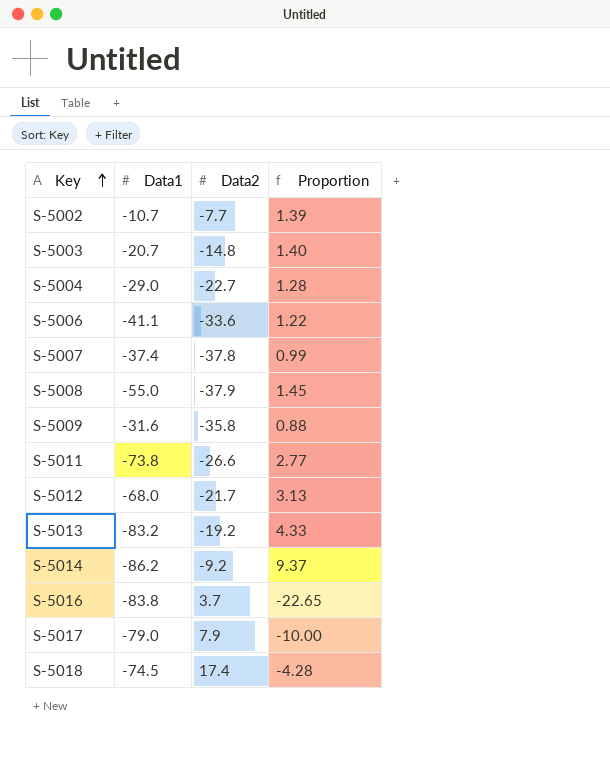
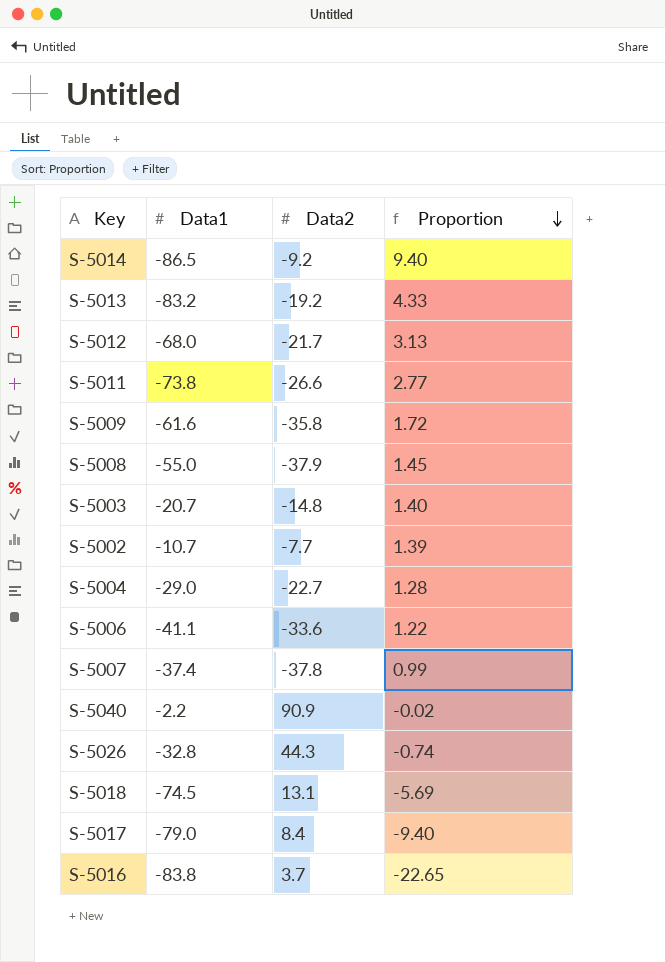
row order: Key ascending -> Proportion descending
S-5014 | Data1: -86.2 -> -86.5
S-5014 | Proportion: 9.37 -> 9.40
S-5009 | Data1: -31.6 -> -61.6
S-5009 | Proportion: 0.88 -> 1.72
row S-5040: none -> -2.2 | 90.9 | -0.02
row S-5026: none -> -32.8 | 44.3 | -0.74
S-5018 | Data2: 17.4 -> 13.1
S-5018 | Proportion: -4.28 -> -5.69
S-5017 | Data2: 7.9 -> 8.4
S-5017 | Proportion: -10.00 -> -9.40

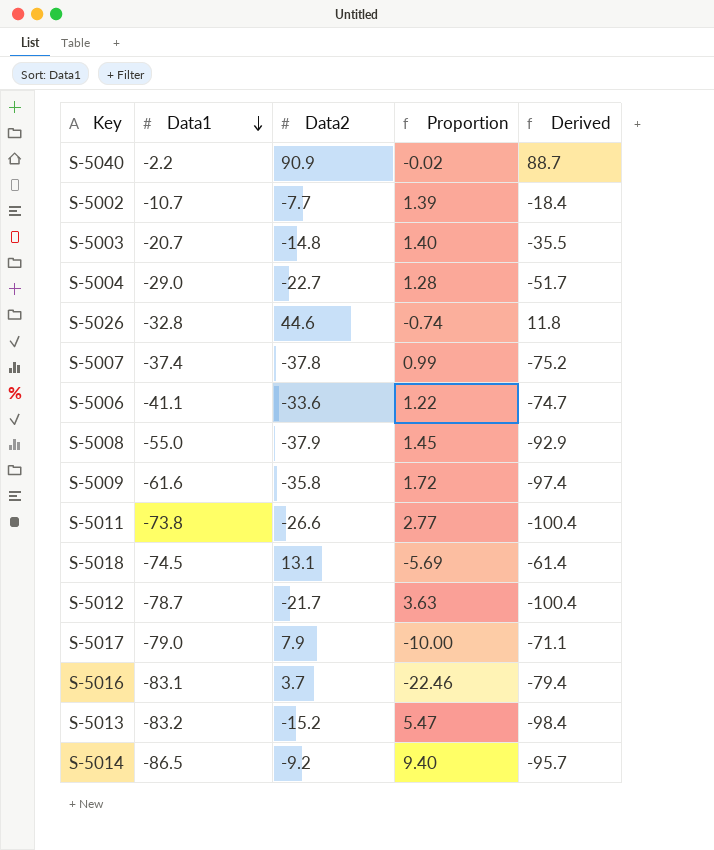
row order: Proportion descending -> Data1 descending
column Derived | formula: none -> [Data1] + [Data2]
S-5026 | Data2: 44.3 -> 44.6
S-5012 | Data1: -68.0 -> -78.7
S-5012 | Proportion: 3.13 -> 3.63
S-5017 | Data2: 8.4 -> 7.9
S-5017 | Proportion: -9.40 -> -10.00
S-5016 | Data1: -83.8 -> -83.1
S-5016 | Proportion: -22.65 -> -22.46
S-5013 | Data2: -19.2 -> -15.2
S-5013 | Proportion: 4.33 -> 5.47

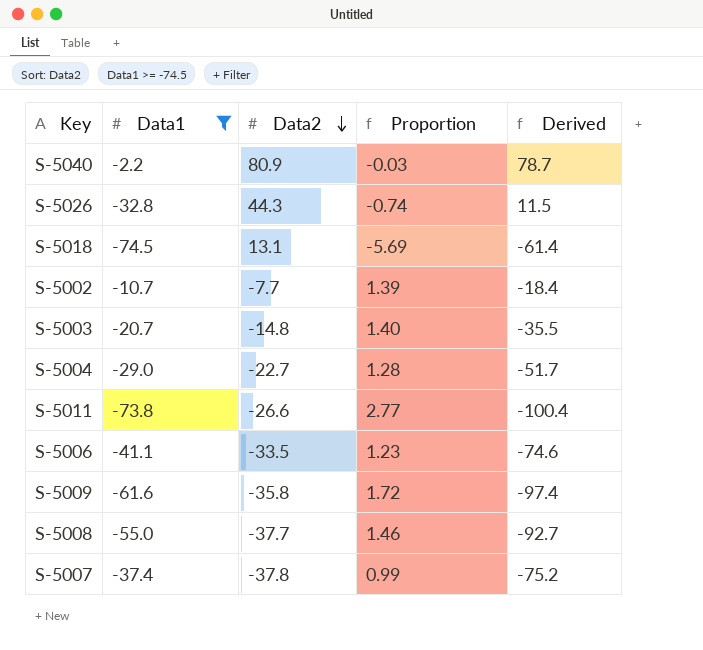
filter: none -> Data1 >= -74.5
row order: Data1 descending -> Data2 descending
S-5040 | Data2: 90.9 -> 80.9
S-5040 | Proportion: -0.02 -> -0.03
S-5040 | Derived: 88.7 -> 78.7
S-5026 | Data2: 44.6 -> 44.3
S-5026 | Derived: 11.8 -> 11.5
S-5006 | Data2: -33.6 -> -33.5
S-5006 | Proportion: 1.22 -> 1.23
S-5006 | Derived: -74.7 -> -74.6
S-5008 | Data2: -37.9 -> -37.7
S-5008 | Proportion: 1.45 -> 1.46
S-5008 | Derived: -92.9 -> -92.7

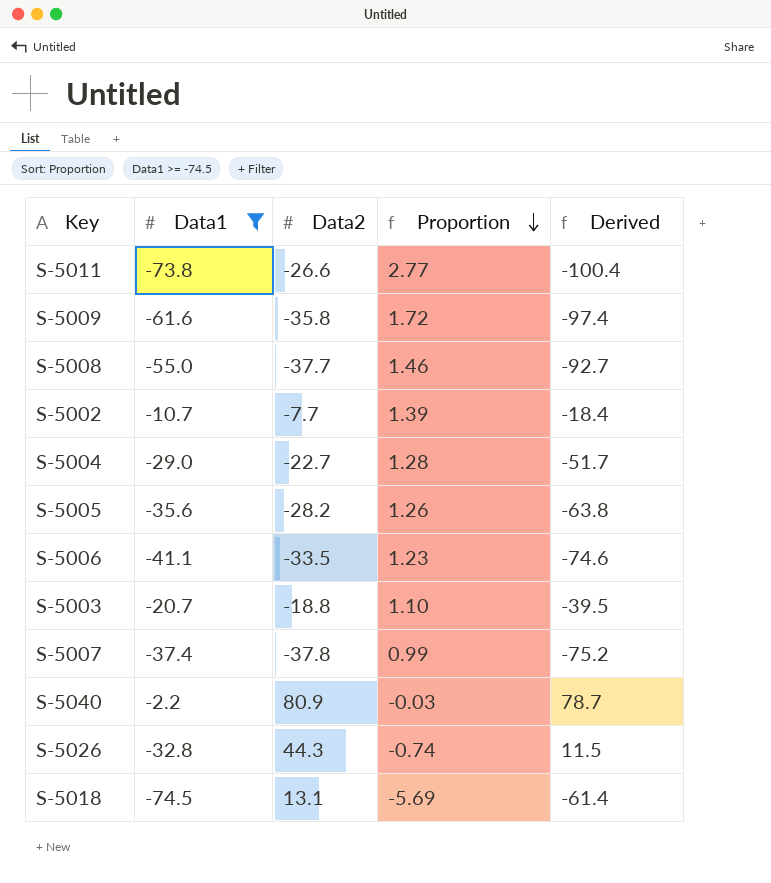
row order: Data2 descending -> Proportion descending
row S-5005: none -> -35.6 | -28.2 | 1.26 | -63.8
S-5003 | Data2: -14.8 -> -18.8
S-5003 | Proportion: 1.40 -> 1.10
S-5003 | Derived: -35.5 -> -39.5

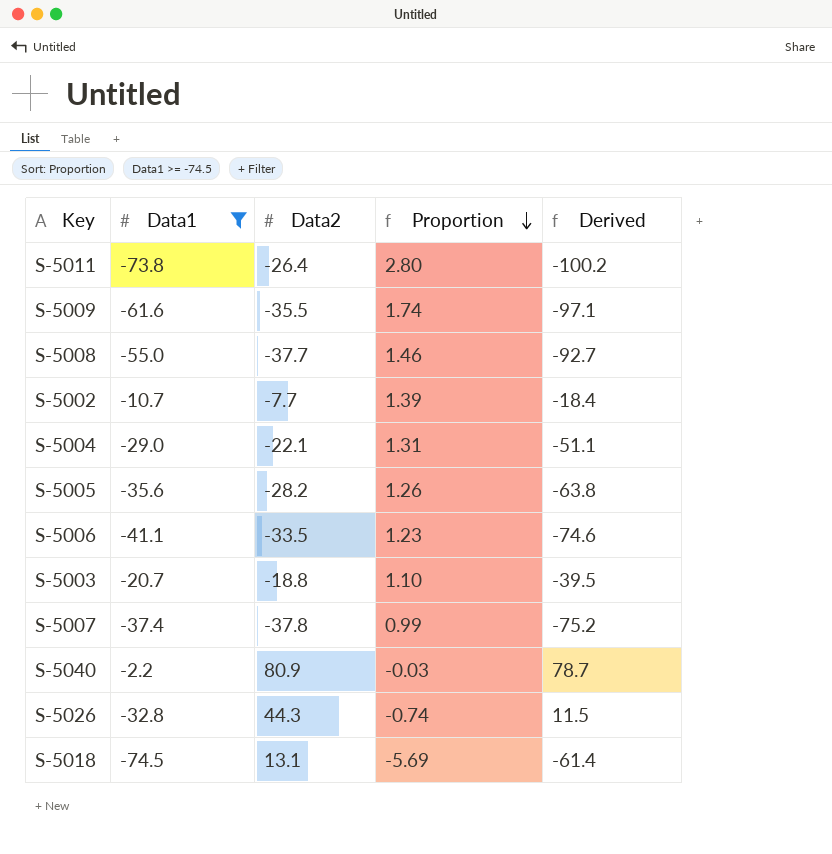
S-5011 | Data2: -26.6 -> -26.4
S-5011 | Proportion: 2.77 -> 2.80
S-5011 | Derived: -100.4 -> -100.2
S-5009 | Data2: -35.8 -> -35.5
S-5009 | Proportion: 1.72 -> 1.74
S-5009 | Derived: -97.4 -> -97.1
S-5004 | Data2: -22.7 -> -22.1
S-5004 | Proportion: 1.28 -> 1.31
S-5004 | Derived: -51.7 -> -51.1

